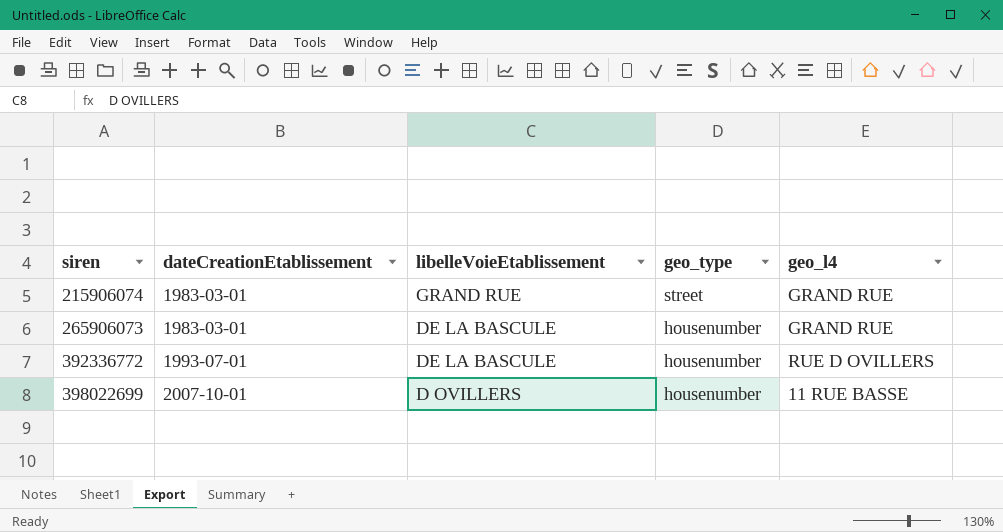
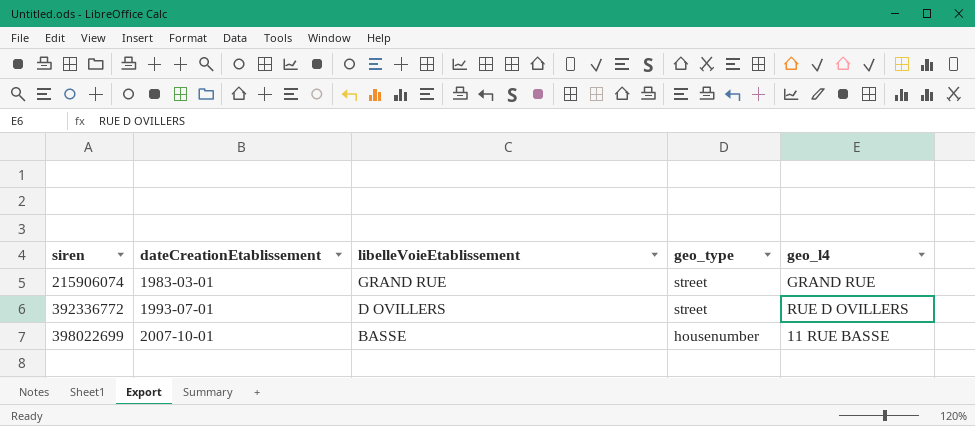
row 265906073: 1983-03-01 | DE LA BASCULE | housenumber | GRAND RUE -> none
392336772 | libelleVoieEtablissement: DE LA BASCULE -> D OVILLERS
392336772 | geo_type: housenumber -> street
398022699 | libelleVoieEtablissement: D OVILLERS -> BASSE

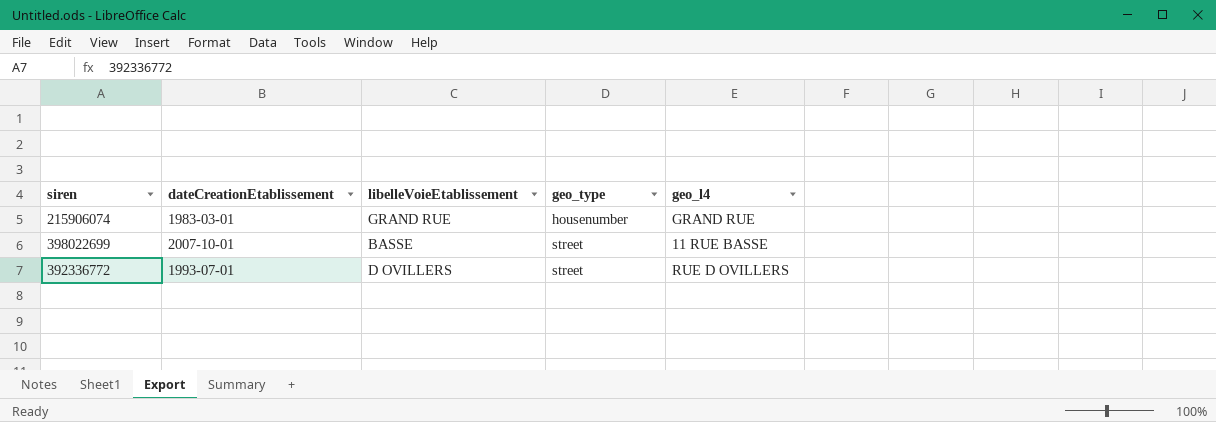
row order: siren ascending -> geo_type ascending
215906074 | geo_type: street -> housenumber
398022699 | geo_type: housenumber -> street

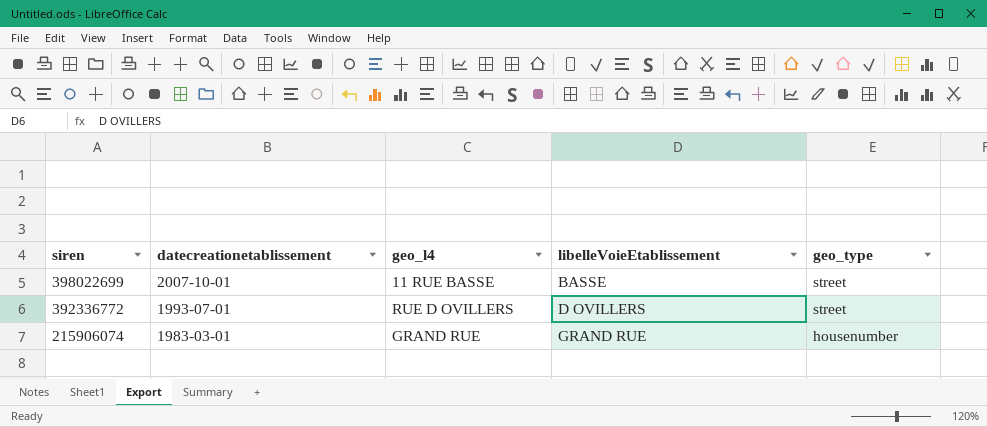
row order: geo_type ascending -> siren descending
column name: dateCreationEtablissement -> datecreationetablissement
column geo_l4 | position: 5 -> 3

